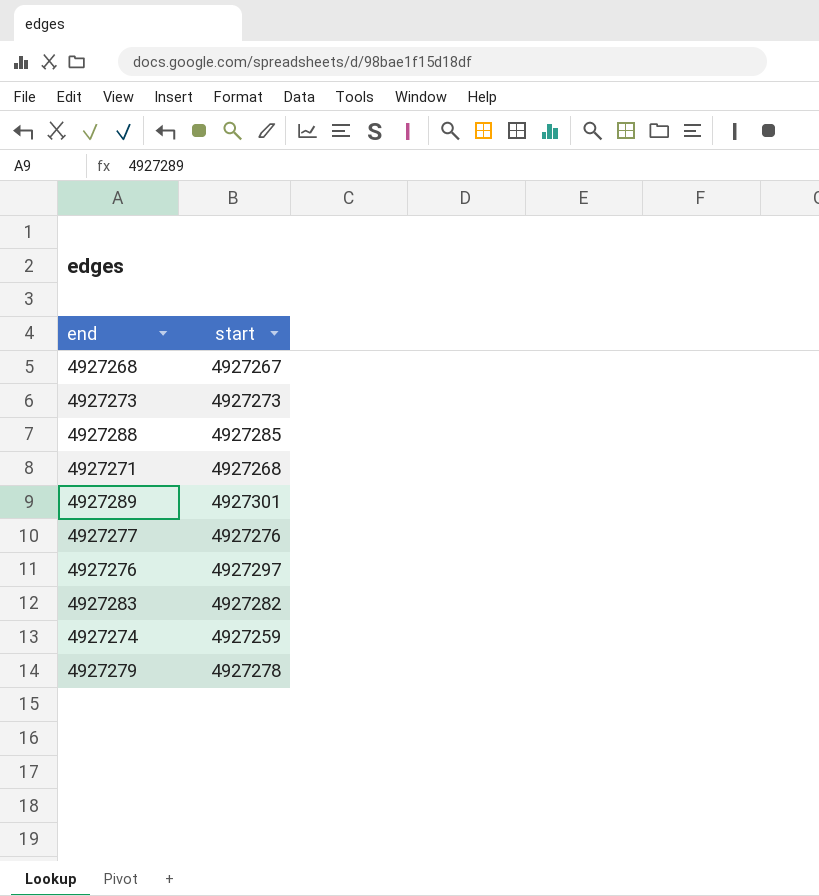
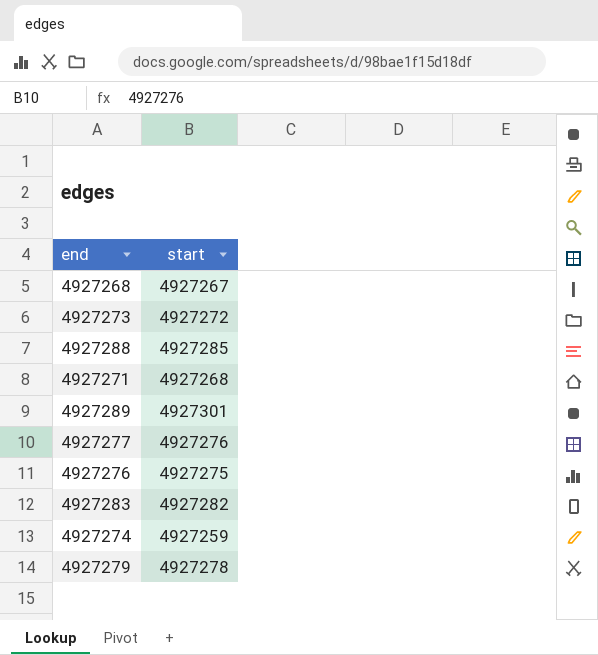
4927273 | start: 4927273 -> 4927272
4927276 | start: 4927297 -> 4927275

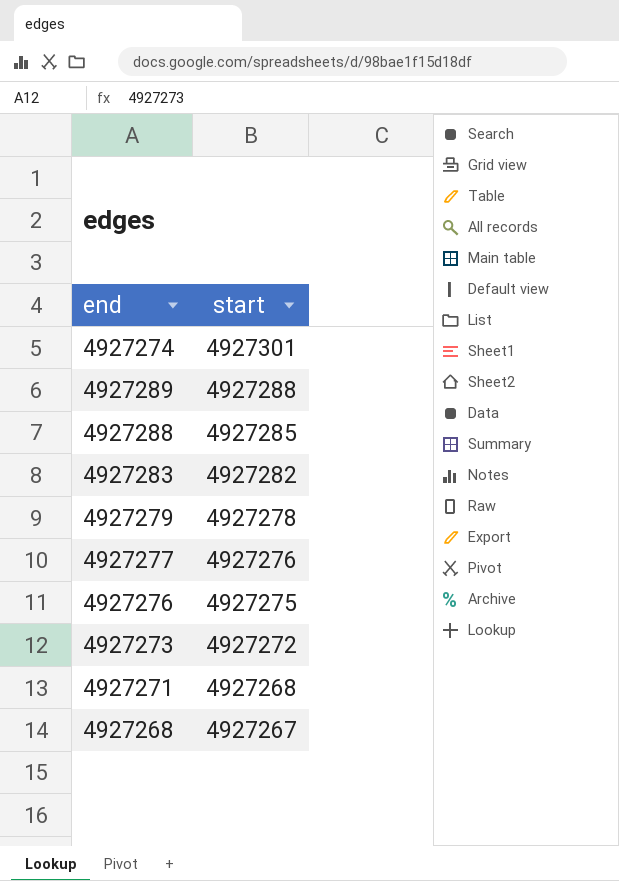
row order: none -> start descending
4927274 | start: 4927259 -> 4927301
4927289 | start: 4927301 -> 4927288

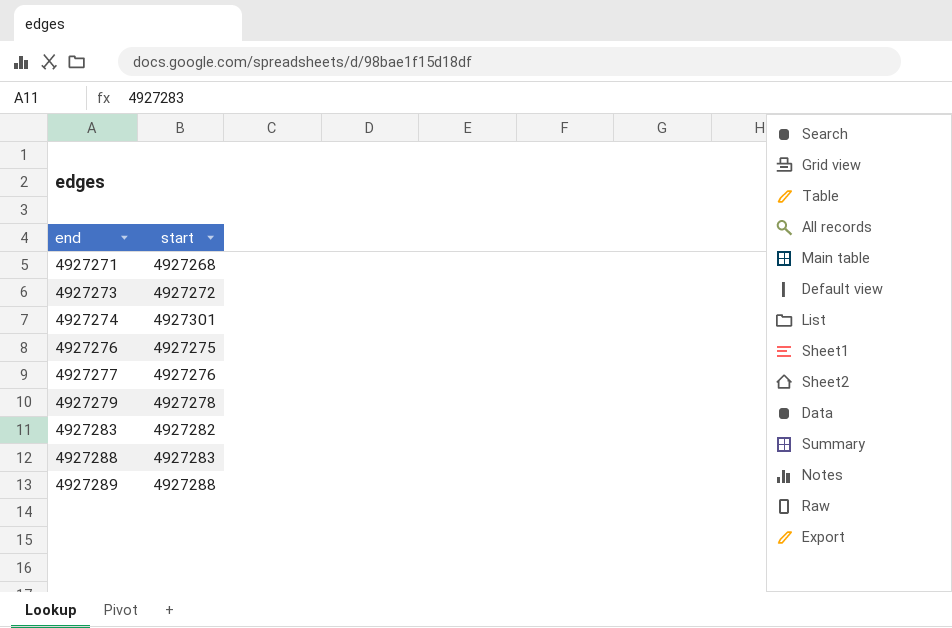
row order: start descending -> end ascending
row 4927268: 4927267 -> none
4927288 | start: 4927285 -> 4927283

